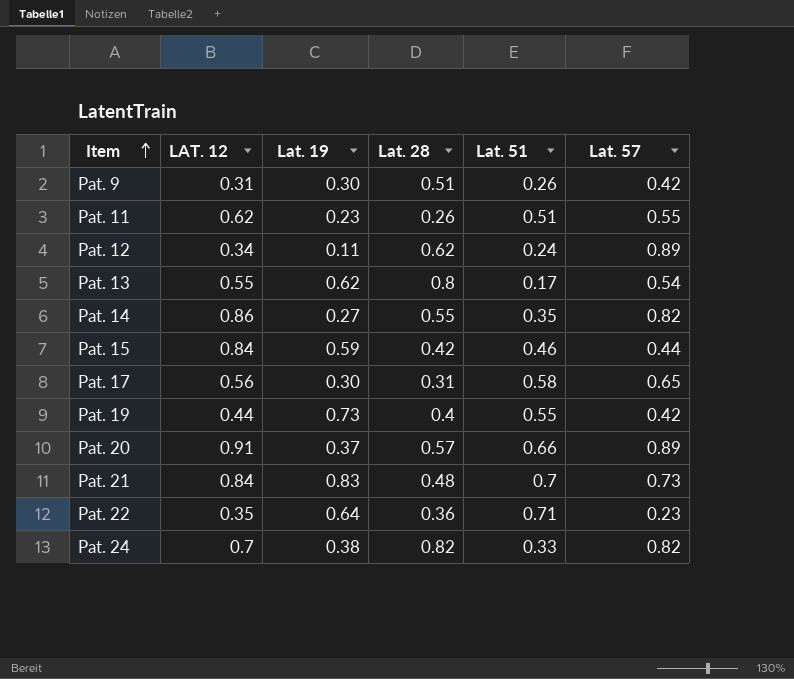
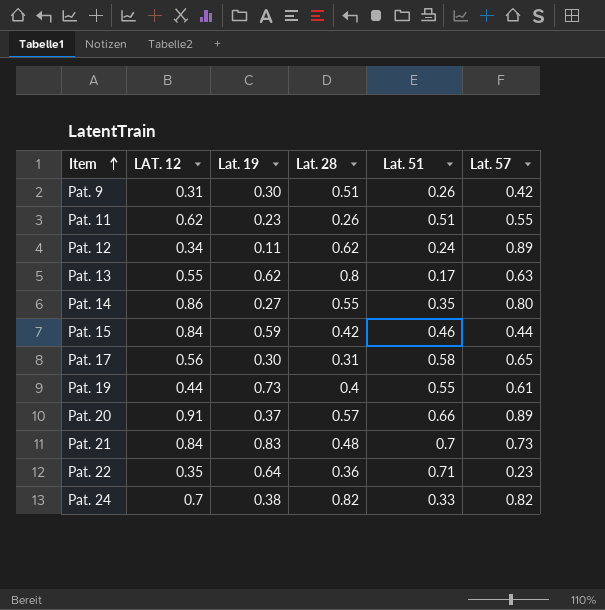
Pat. 13 | Lat. 57: 0.54 -> 0.63
Pat. 14 | Lat. 57: 0.82 -> 0.80
Pat. 19 | Lat. 57: 0.42 -> 0.61

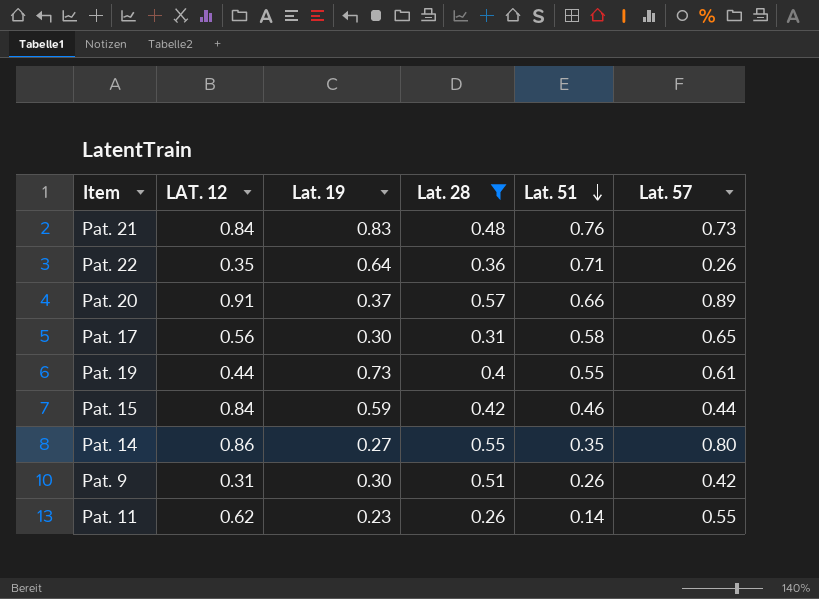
filter: none -> Lat. 28 <= 0.57
row order: Item ascending -> Lat. 51 descending
Pat. 21 | Lat. 51: 0.7 -> 0.76
Pat. 22 | Lat. 57: 0.23 -> 0.26
Pat. 11 | Lat. 51: 0.51 -> 0.14

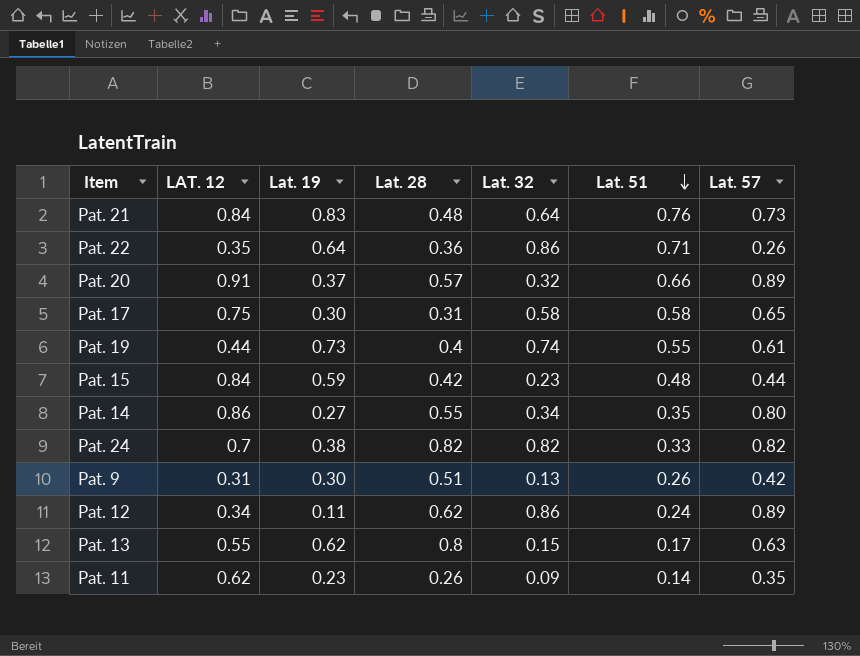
filter: Lat. 28 <= 0.57 -> none
column Lat. 32 | position: none -> 5
Pat. 17 | LAT. 12: 0.56 -> 0.75
Pat. 15 | Lat. 51: 0.46 -> 0.48
Pat. 11 | Lat. 57: 0.55 -> 0.35

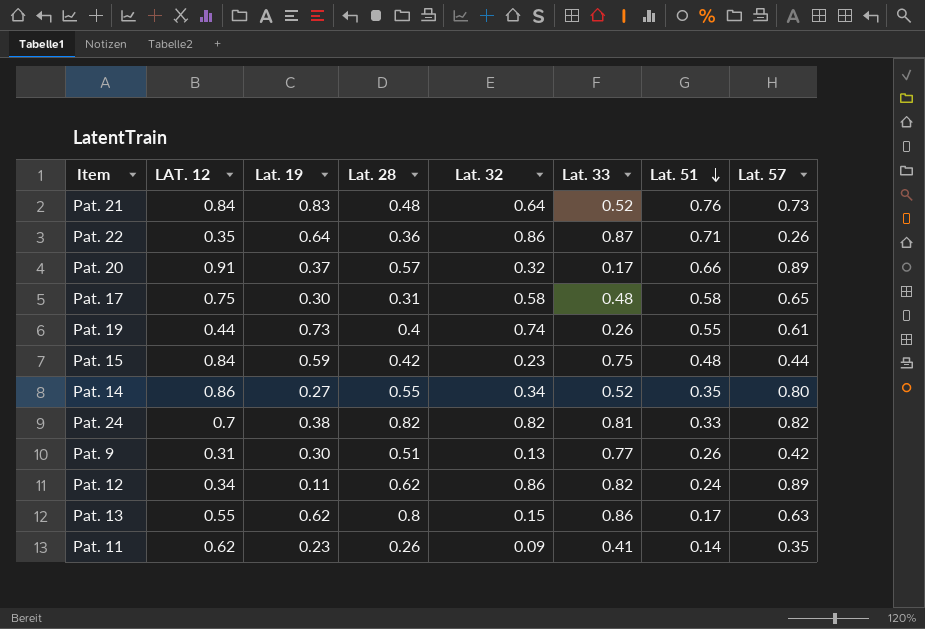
column Lat. 33 | position: none -> 6

